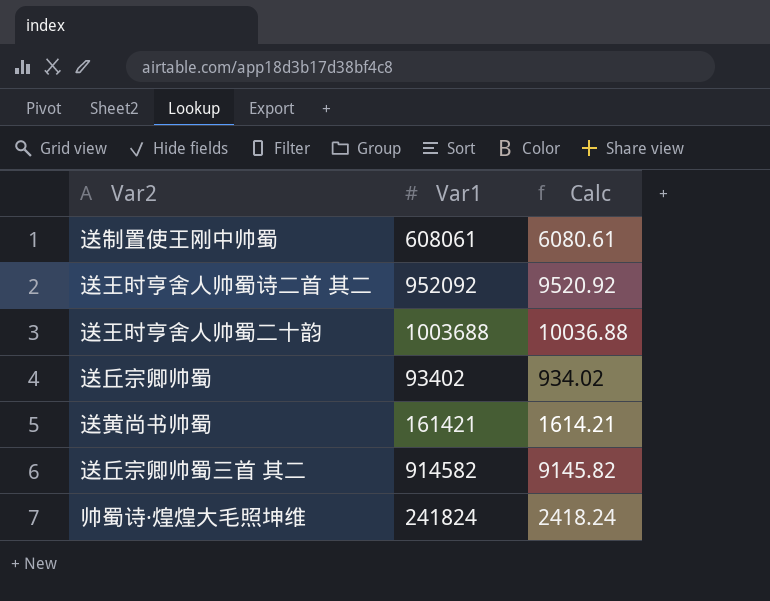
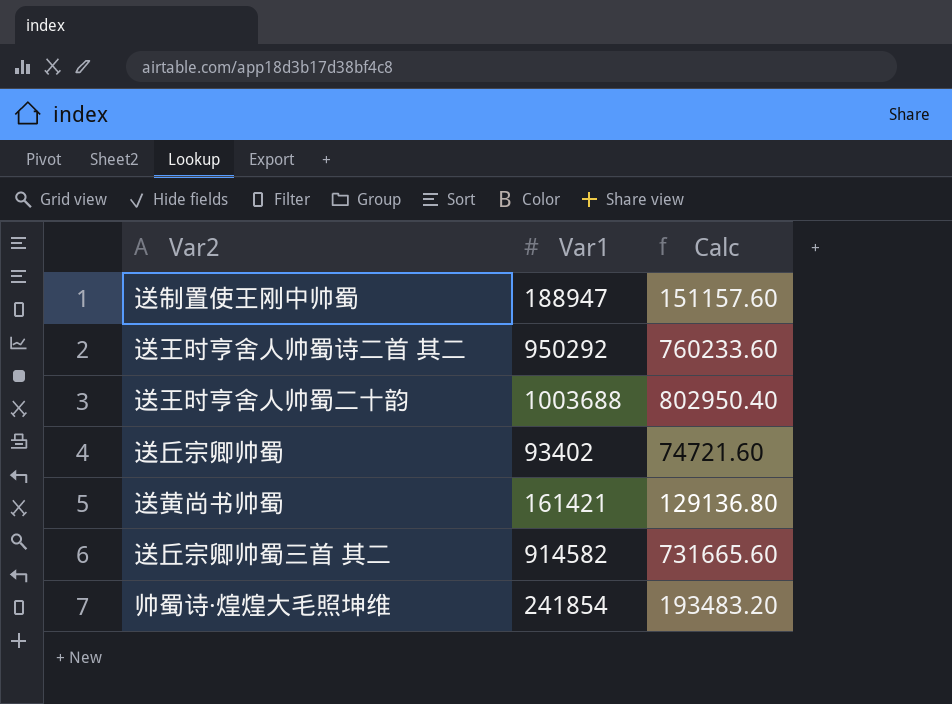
column Calc | formula: [Var1] * 0.01 -> [Var1] * 0.8
送制置使王刚中帅蜀 | Var1: 608061 -> 188947
送王时亨舍人帅蜀诗二首 其二 | Var1: 952092 -> 950292
帅蜀诗·煌煌大毛照坤维 | Var1: 241824 -> 241854

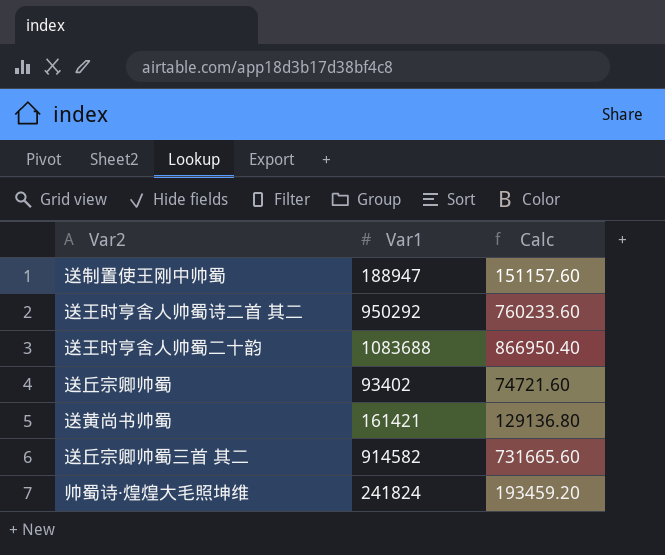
送王时亨舍人帅蜀二十韵 | Var1: 1003688 -> 1083688
送王时亨舍人帅蜀二十韵 | Calc: 802950.40 -> 866950.40
帅蜀诗·煌煌大毛照坤维 | Var1: 241854 -> 241824
帅蜀诗·煌煌大毛照坤维 | Calc: 193483.20 -> 193459.20

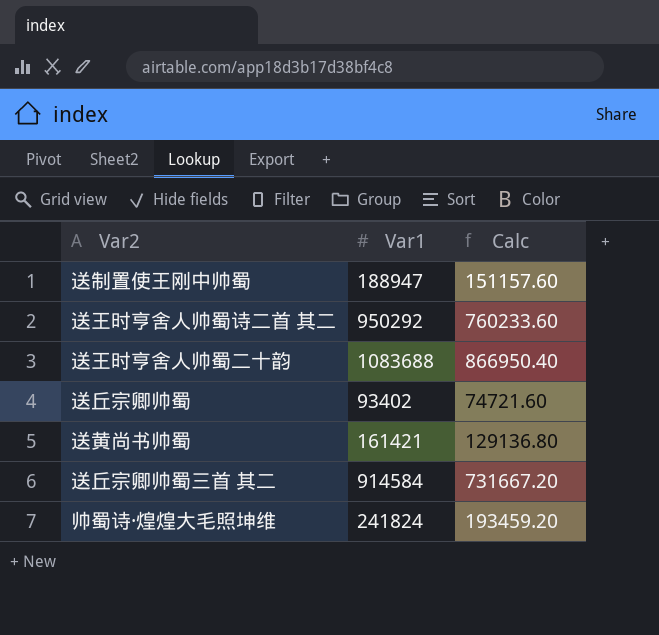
送丘宗卿帅蜀三首 其二 | Var1: 914582 -> 914584
送丘宗卿帅蜀三首 其二 | Calc: 731665.60 -> 731667.20

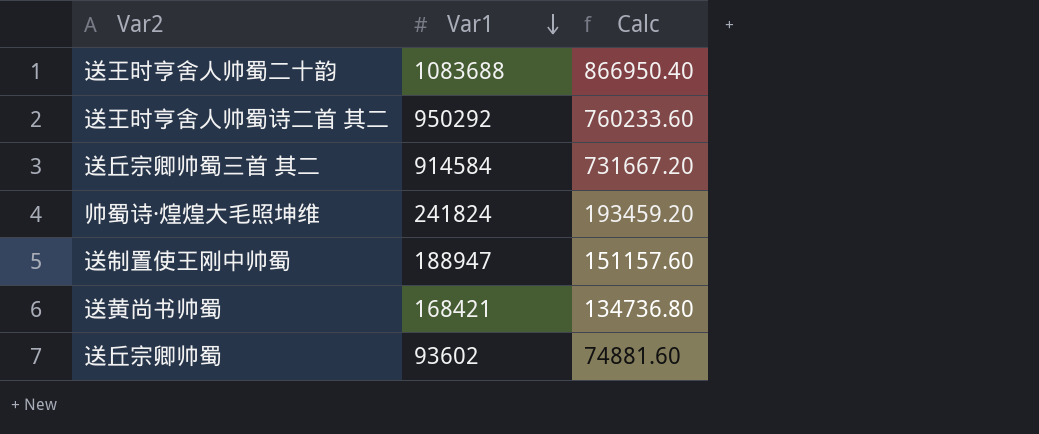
row order: none -> Var1 descending
送黄尚书帅蜀 | Var1: 161421 -> 168421
送黄尚书帅蜀 | Calc: 129136.80 -> 134736.80
送丘宗卿帅蜀 | Var1: 93402 -> 93602
送丘宗卿帅蜀 | Calc: 74721.60 -> 74881.60

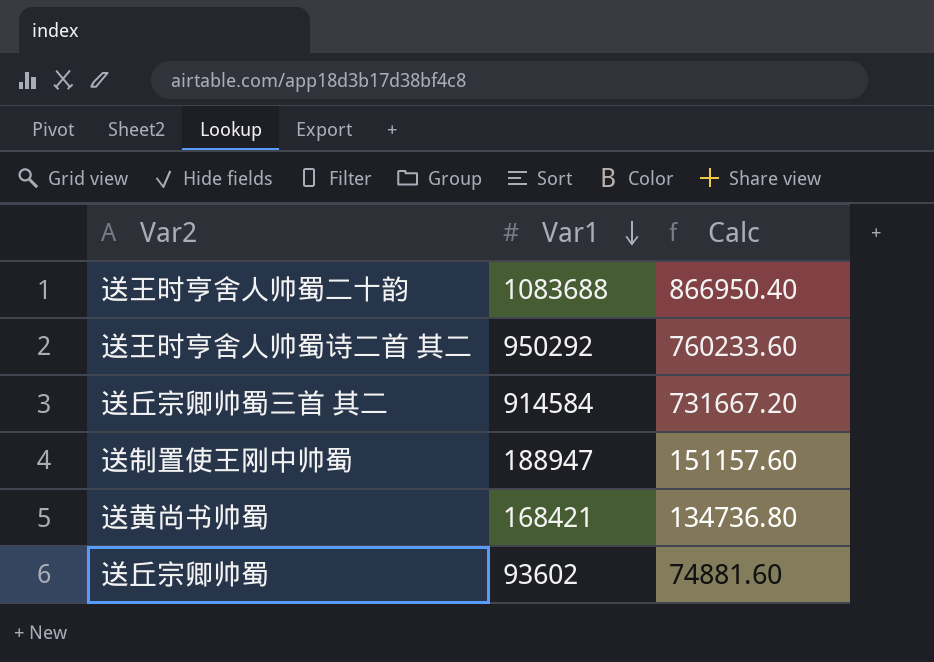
row 帅蜀诗·煌煌大毛照坤维: 241824 | 193459.20 -> none

